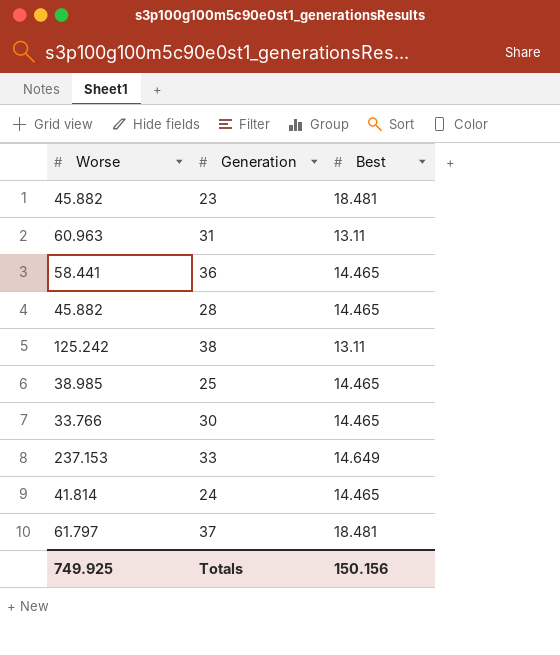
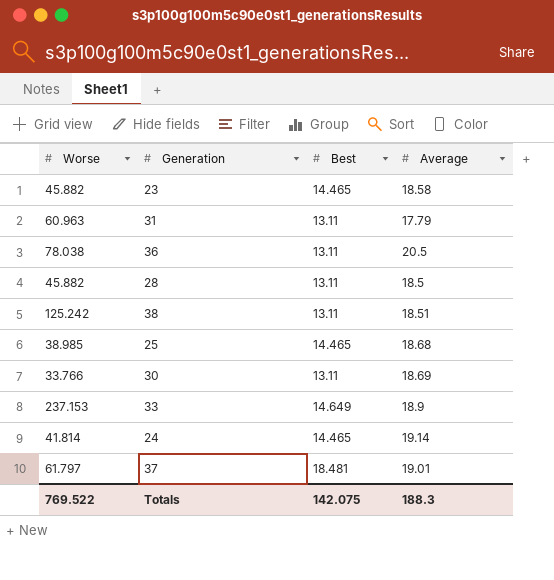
column Average | position: none -> 4
23 | Best: 18.481 -> 14.465
36 | Worse: 58.441 -> 78.038
36 | Best: 14.465 -> 13.11
28 | Best: 14.465 -> 13.11
30 | Best: 14.465 -> 13.11
Totals | Worse: 749.925 -> 769.522
Totals | Best: 150.156 -> 142.075

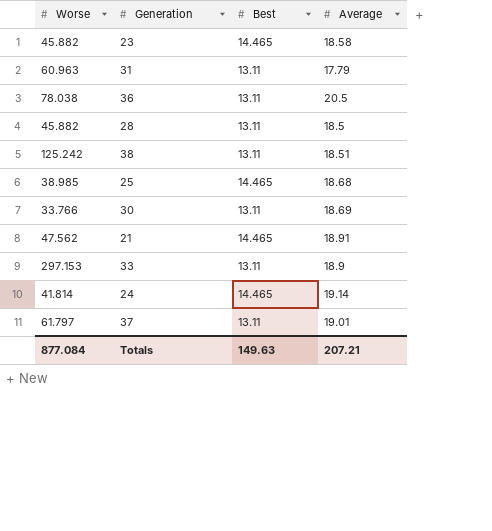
row 21: none -> 47.562 | 14.465 | 18.91
33 | Worse: 237.153 -> 297.153
33 | Best: 14.649 -> 13.11
37 | Best: 18.481 -> 13.11
Totals | Worse: 769.522 -> 877.084
Totals | Best: 142.075 -> 149.63
Totals | Average: 188.3 -> 207.21

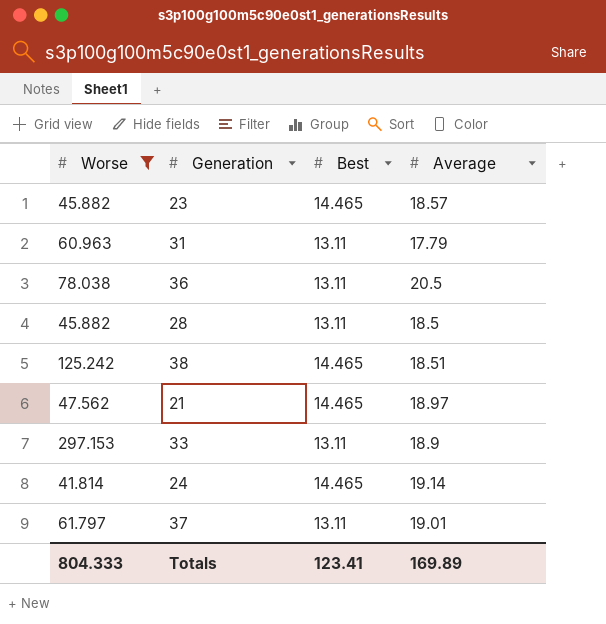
filter: none -> Worse >= 41.814
23 | Average: 18.58 -> 18.57
38 | Best: 13.11 -> 14.465
21 | Average: 18.91 -> 18.97
Totals | Worse: 877.084 -> 804.333
Totals | Best: 149.63 -> 123.41
Totals | Average: 207.21 -> 169.89

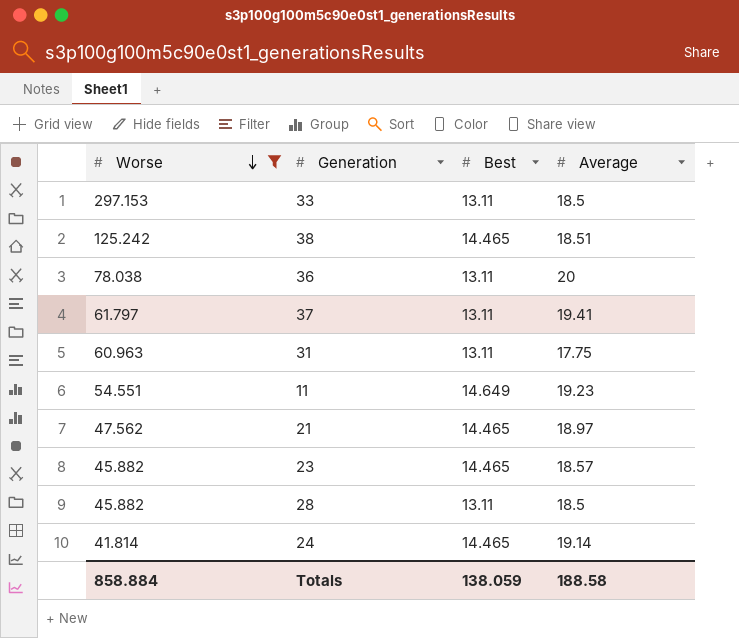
row order: none -> Worse descending
33 | Average: 18.9 -> 18.5
36 | Average: 20.5 -> 20
37 | Average: 19.01 -> 19.41
31 | Average: 17.79 -> 17.75
row 11: none -> 54.551 | 14.649 | 19.23
Totals | Worse: 804.333 -> 858.884
Totals | Best: 123.41 -> 138.059
Totals | Average: 169.89 -> 188.58

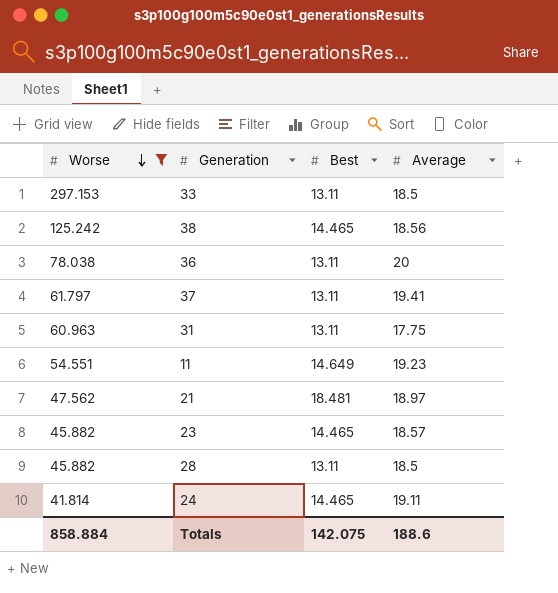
38 | Average: 18.51 -> 18.56
21 | Best: 14.465 -> 18.481
24 | Average: 19.14 -> 19.11
Totals | Best: 138.059 -> 142.075
Totals | Average: 188.58 -> 188.6

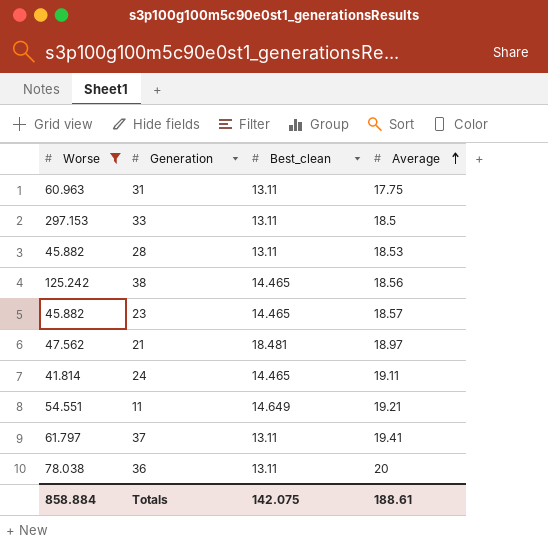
row order: Worse descending -> Average ascending
column name: Best -> Best_clean
28 | Average: 18.5 -> 18.53
11 | Average: 19.23 -> 19.21
Totals | Average: 188.6 -> 188.61

